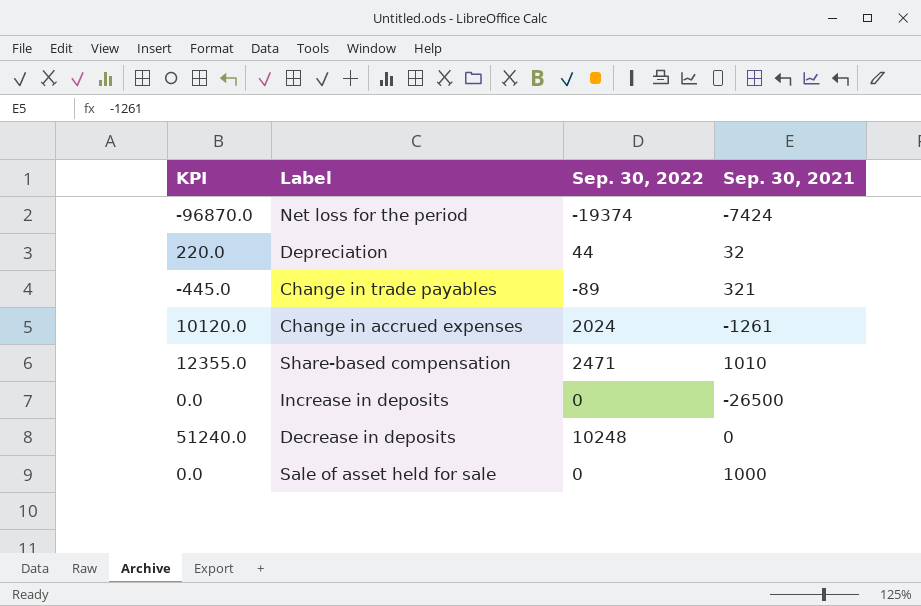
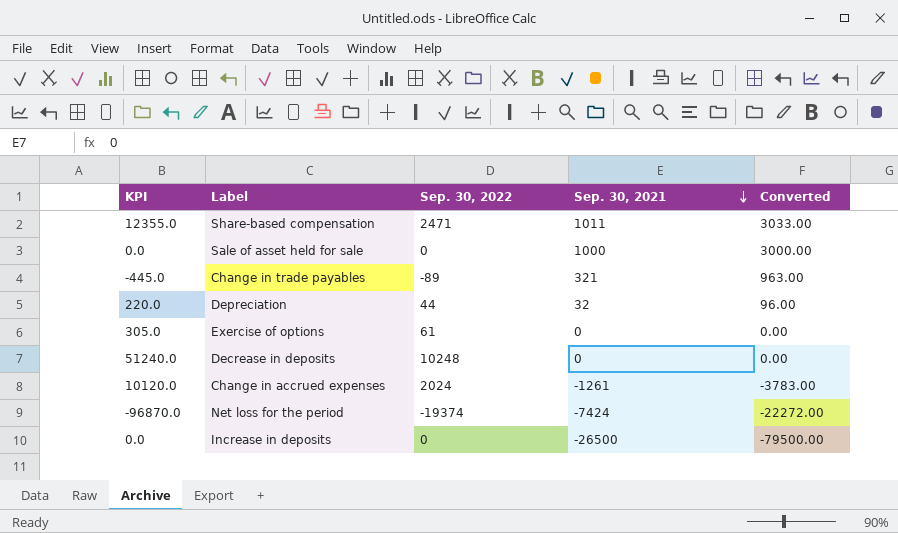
row order: none -> Sep. 30, 2021 descending
column Converted | formula: none -> [Sep. 30, 2021] * 3
Share-based compensation | Sep. 30, 2021: 1010 -> 1011
row Exercise of options: none -> 305.0 | 61 | 0 | 0.00

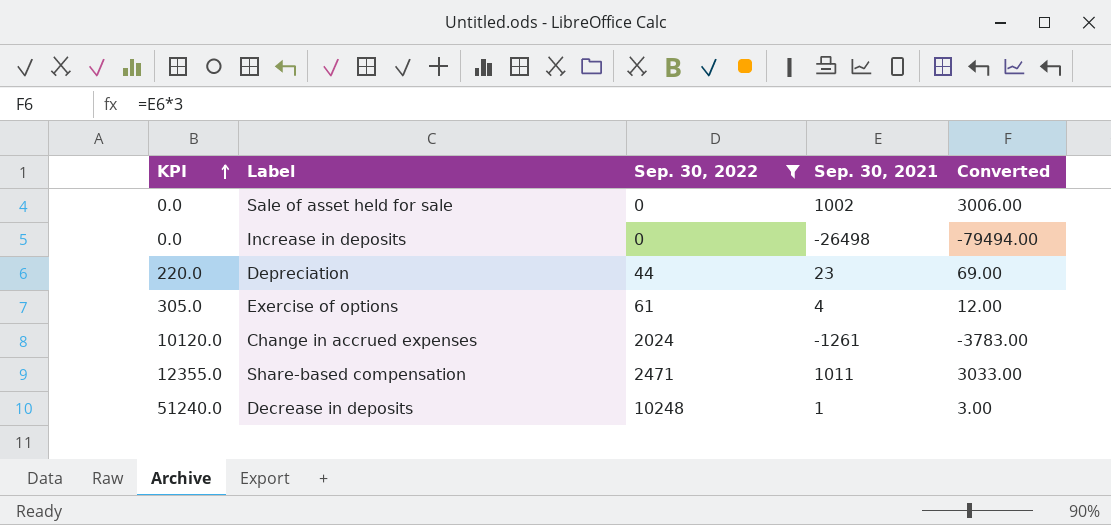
filter: none -> Sep. 30, 2022 >= 0
row order: Sep. 30, 2021 descending -> KPI ascending
Sale of asset held for sale | Sep. 30, 2021: 1000 -> 1002
Sale of asset held for sale | Converted: 3000.00 -> 3006.00
Increase in deposits | Sep. 30, 2021: -26500 -> -26498
Increase in deposits | Converted: -79500.00 -> -79494.00
Depreciation | Sep. 30, 2021: 32 -> 23
Depreciation | Converted: 96.00 -> 69.00
Exercise of options | Sep. 30, 2021: 0 -> 4
Exercise of options | Converted: 0.00 -> 12.00
Decrease in deposits | Sep. 30, 2021: 0 -> 1
Decrease in deposits | Converted: 0.00 -> 3.00

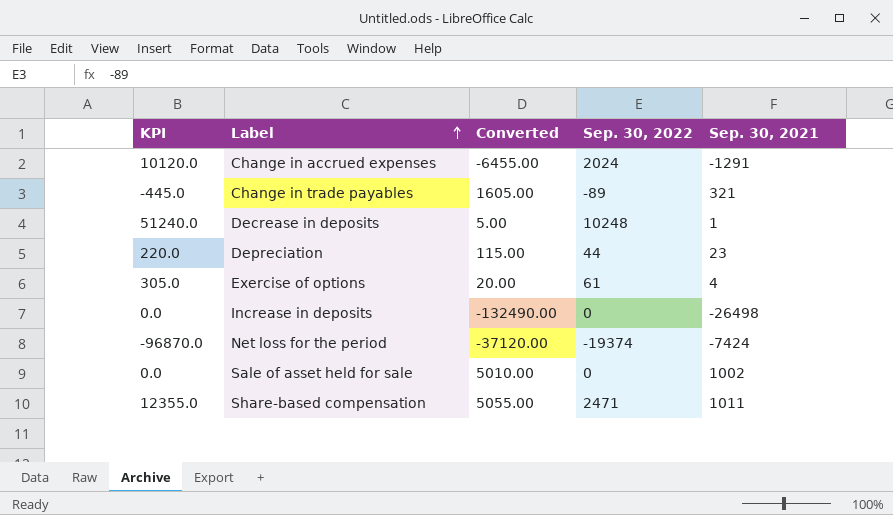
filter: Sep. 30, 2022 >= 0 -> none
row order: KPI ascending -> Label ascending
column Converted | formula: [Sep. 30, 2021] * 3 -> [Sep. 30, 2021] * 5
column Converted | position: 5 -> 3
Change in accrued expenses | Sep. 30, 2021: -1261 -> -1291

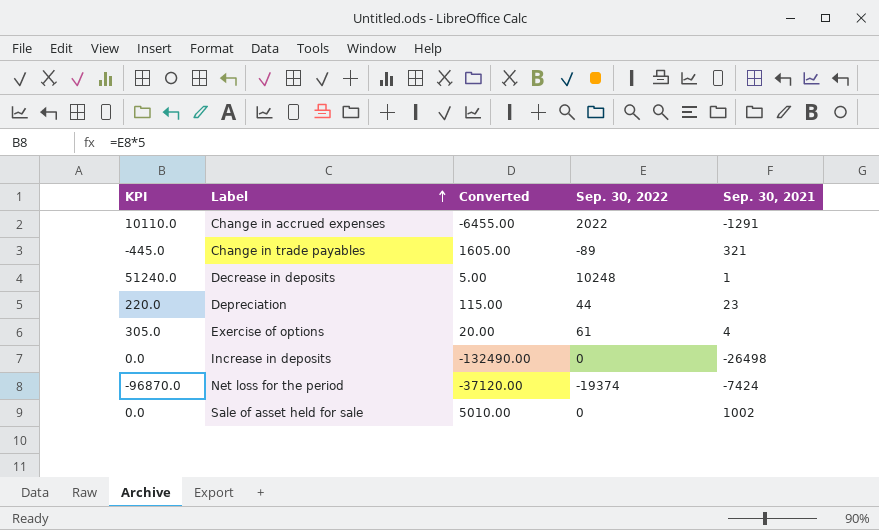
row Share-based compensation: 12355.0 | 5055.00 | 2471 | 1011 -> none
Change in accrued expenses | KPI: 10120.0 -> 10110.0
Change in accrued expenses | Sep. 30, 2022: 2024 -> 2022

